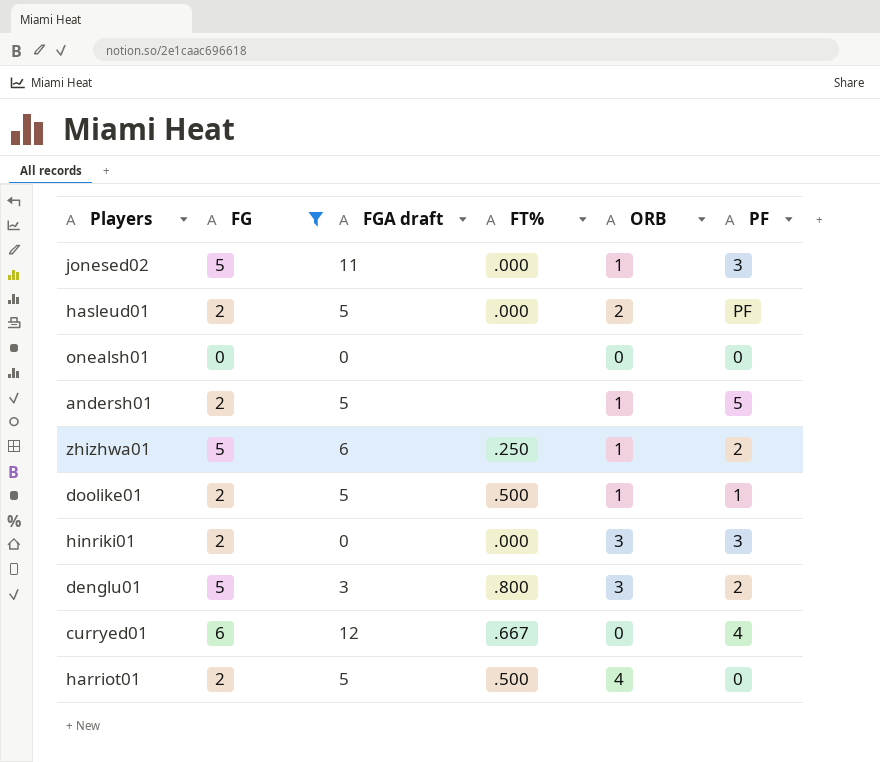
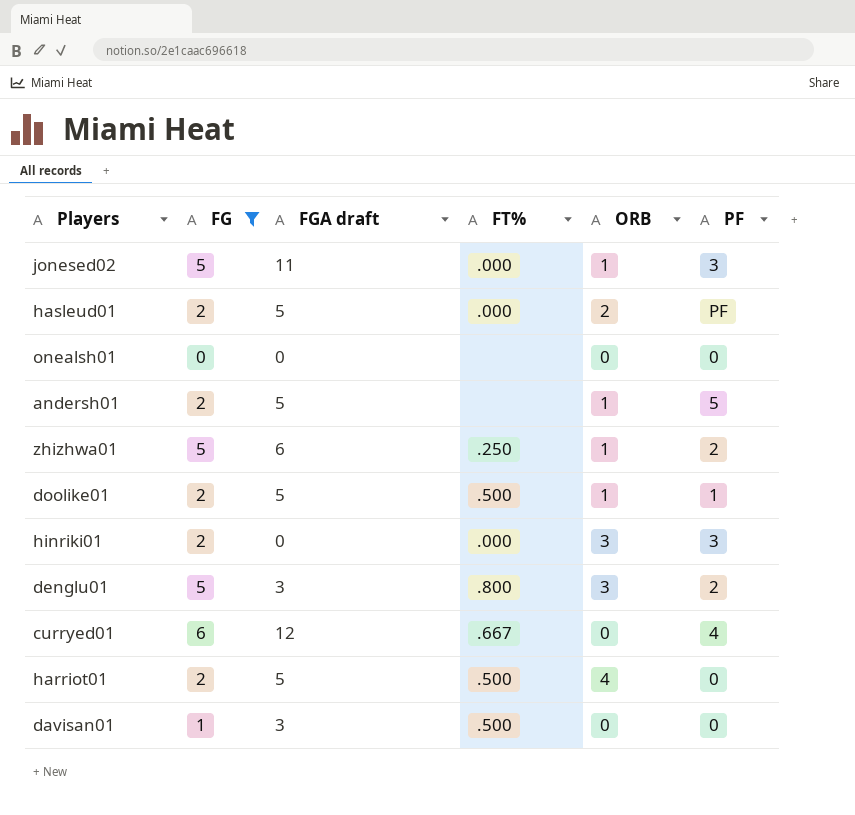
row davisan01: none -> 1 | 3 | .500 | 0 | 0

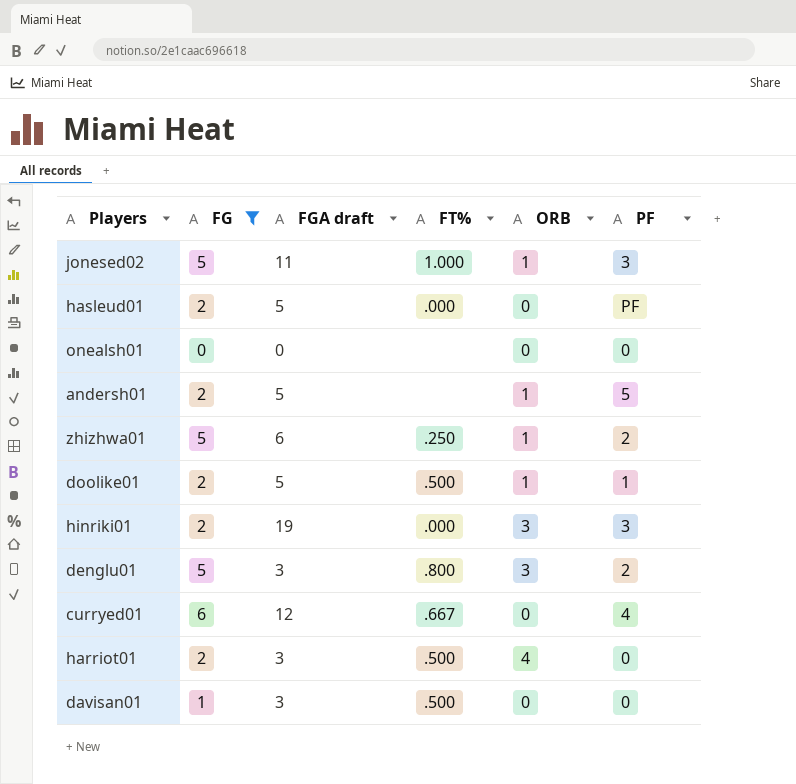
jonesed02 | FT%: .000 -> 1.000
hasleud01 | ORB: 2 -> 0
hinriki01 | FGA draft: 0 -> 19
harriot01 | FGA draft: 5 -> 3

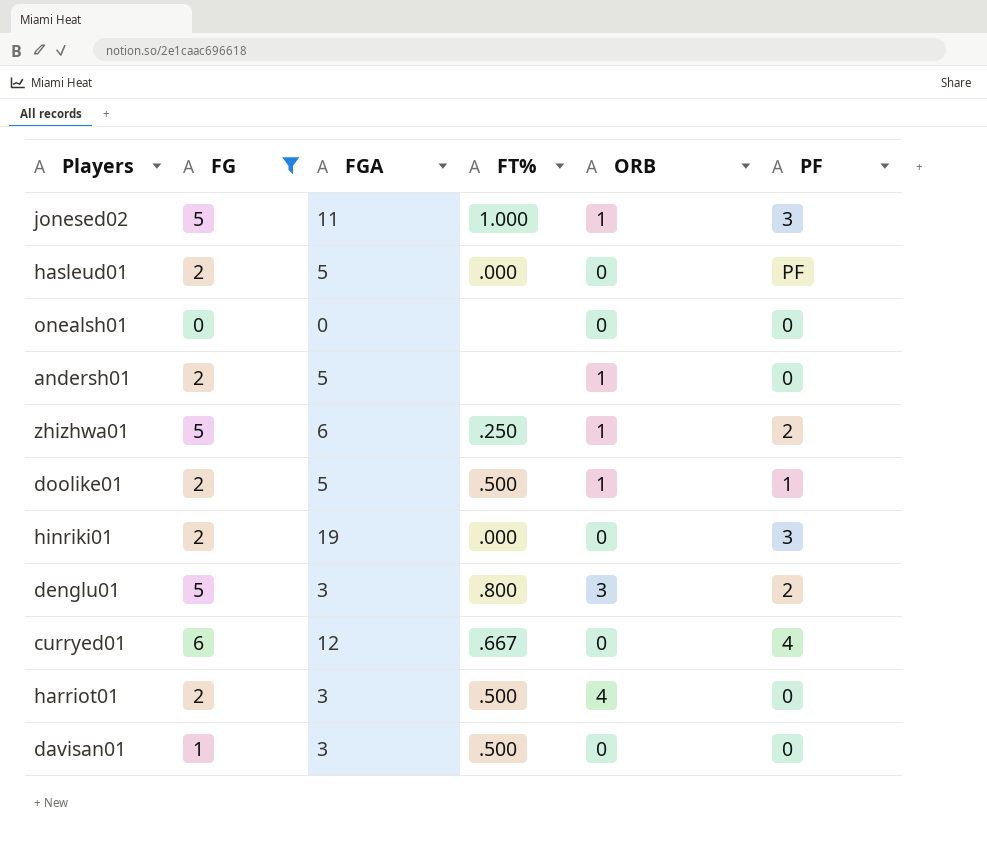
column name: FGA draft -> FGA
andersh01 | PF: 5 -> 0
hinriki01 | ORB: 3 -> 0

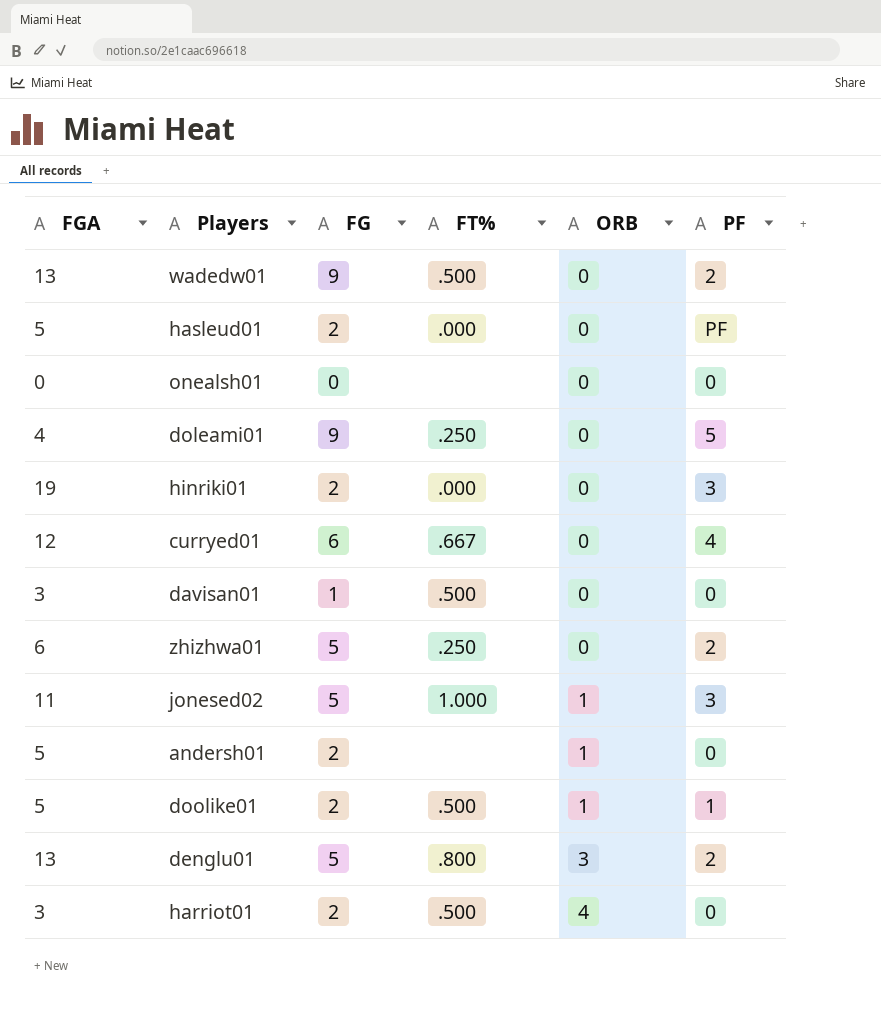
filter: FG != 9 -> none
row order: none -> ORB ascending
column FGA | position: 3 -> 1
zhizhwa01 | ORB: 1 -> 0
denglu01 | FGA: 3 -> 13

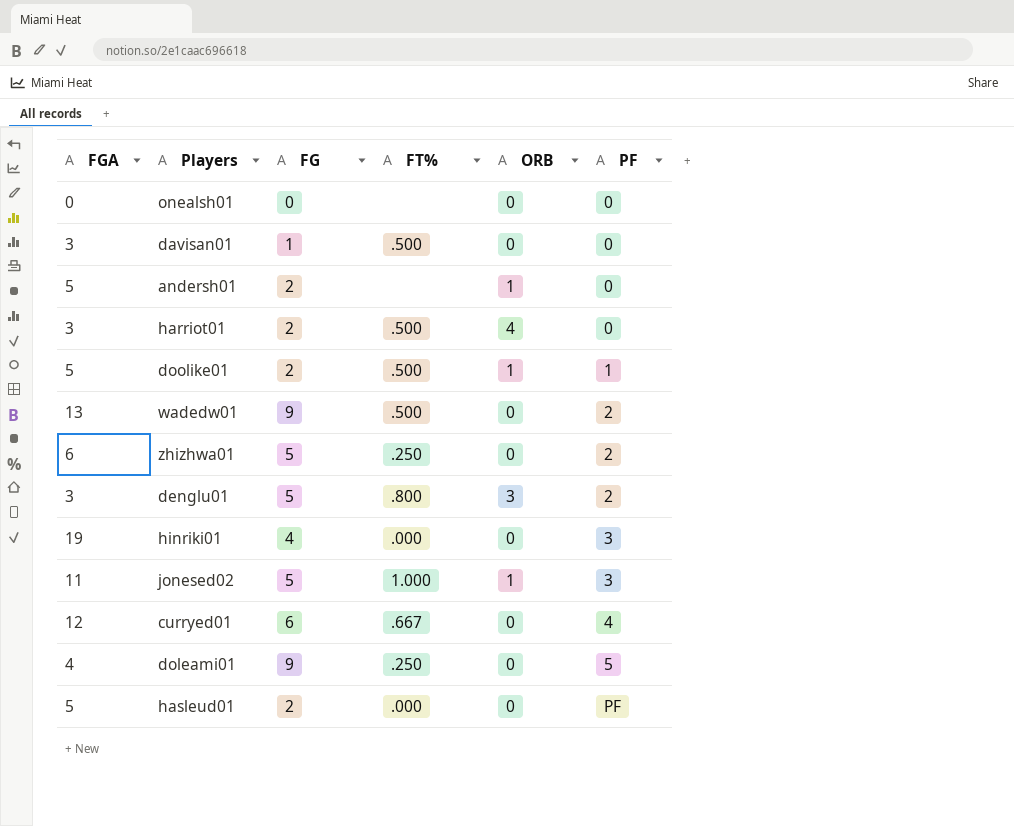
row order: ORB ascending -> PF ascending
denglu01 | FGA: 13 -> 3
hinriki01 | FG: 2 -> 4

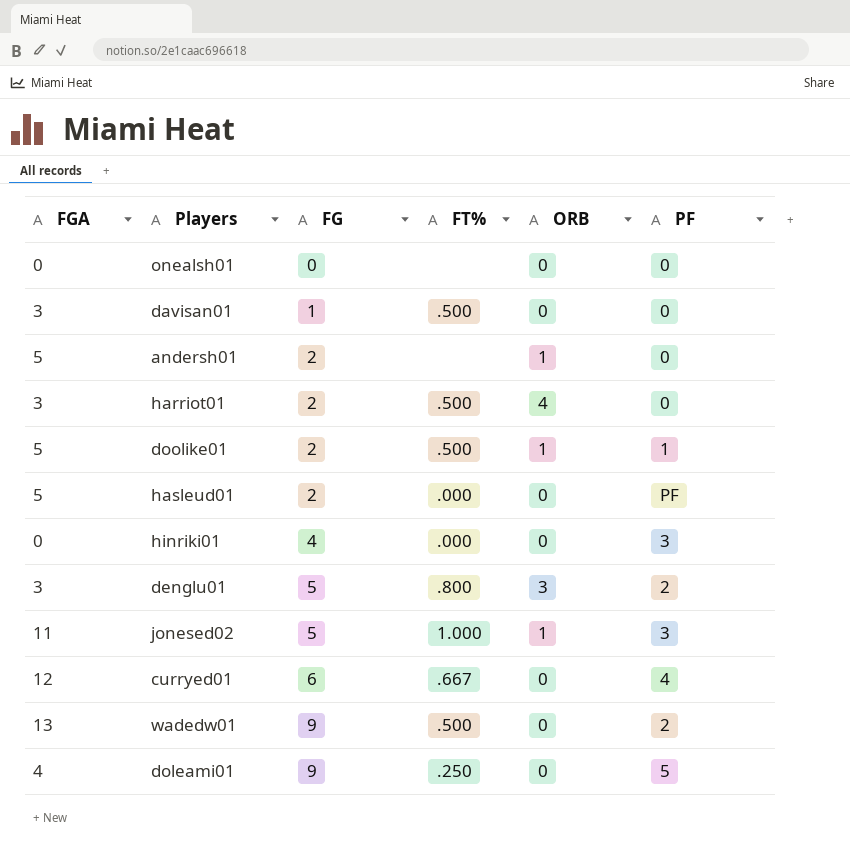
row order: PF ascending -> FG ascending
row zhizhwa01: 6 | 5 | .250 | 0 | 2 -> none
hinriki01 | FGA: 19 -> 0

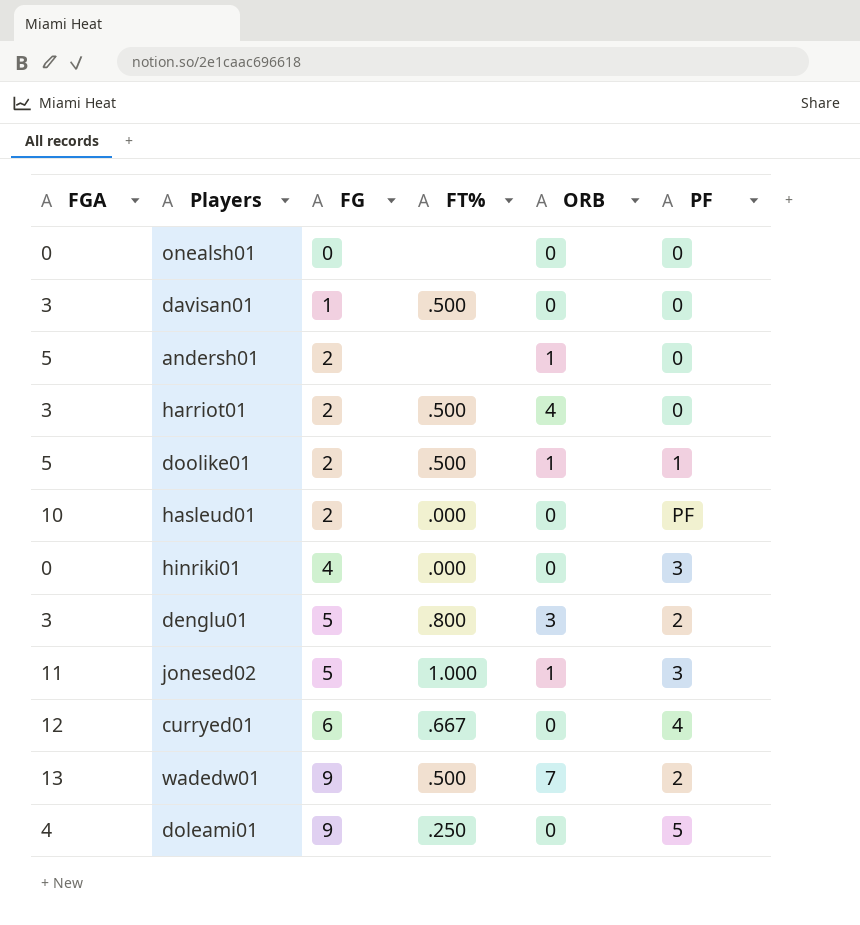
hasleud01 | FGA: 5 -> 10
wadedw01 | ORB: 0 -> 7

